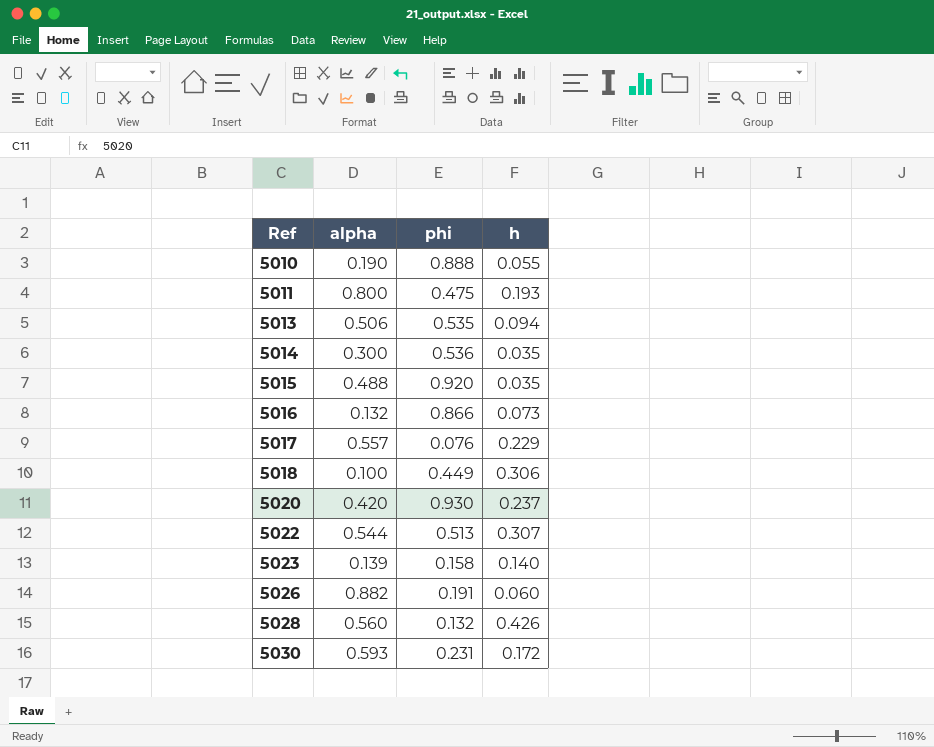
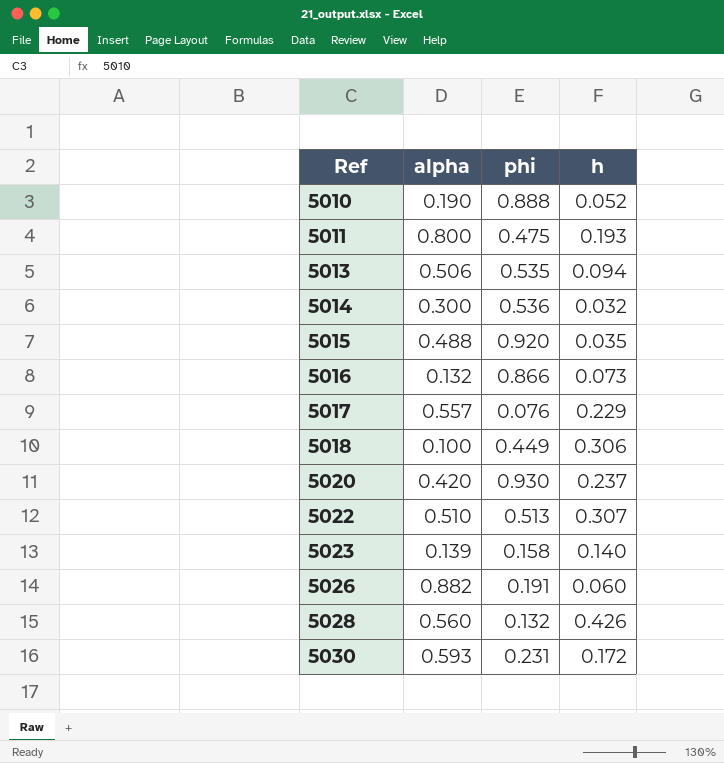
5010 | h: 0.055 -> 0.052
5014 | h: 0.035 -> 0.032
5022 | alpha: 0.544 -> 0.510

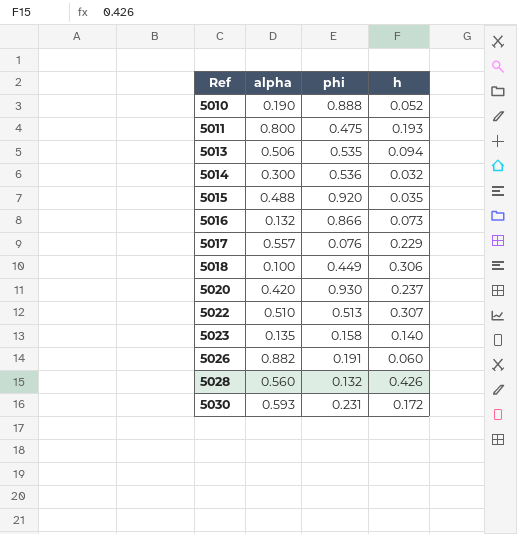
5023 | alpha: 0.139 -> 0.135

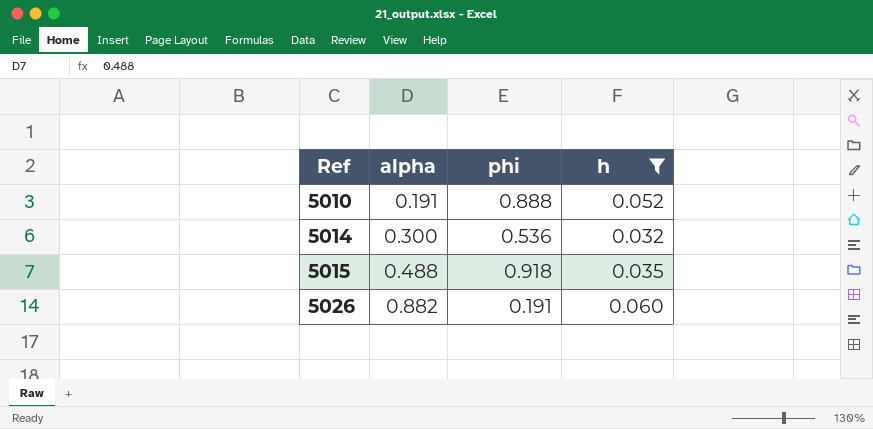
filter: none -> h <= 0.060
5010 | alpha: 0.190 -> 0.191
5015 | phi: 0.920 -> 0.918

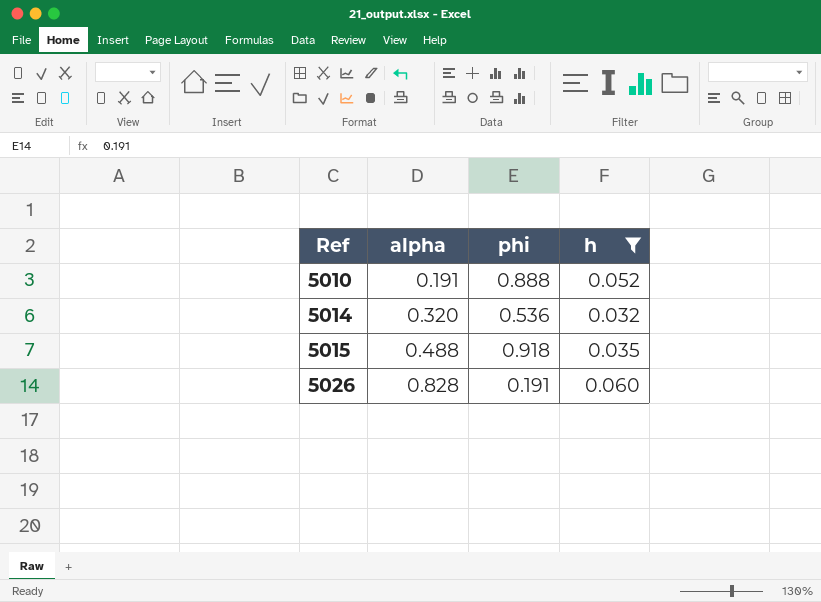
5014 | alpha: 0.300 -> 0.320
5026 | alpha: 0.882 -> 0.828

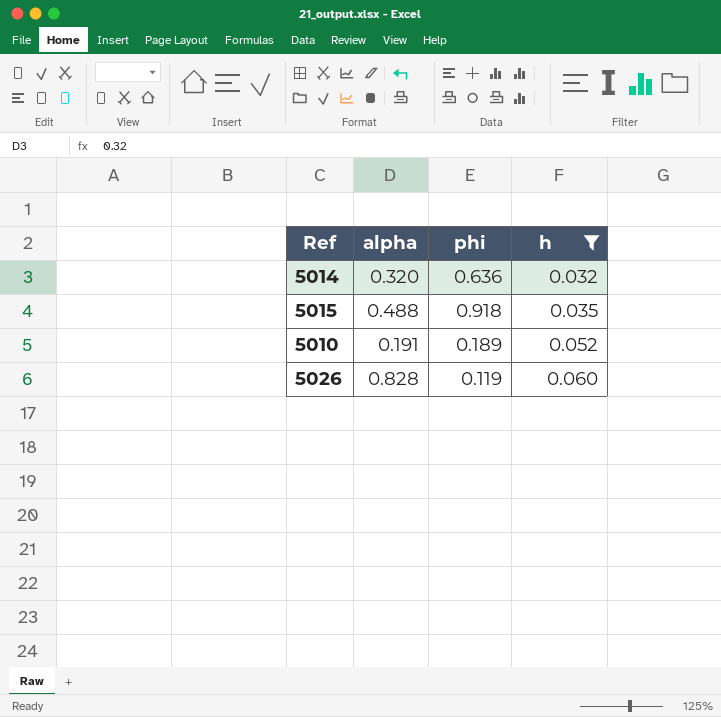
row order: Ref ascending -> h ascending
5014 | phi: 0.536 -> 0.636
5010 | phi: 0.888 -> 0.189
5026 | phi: 0.191 -> 0.119

